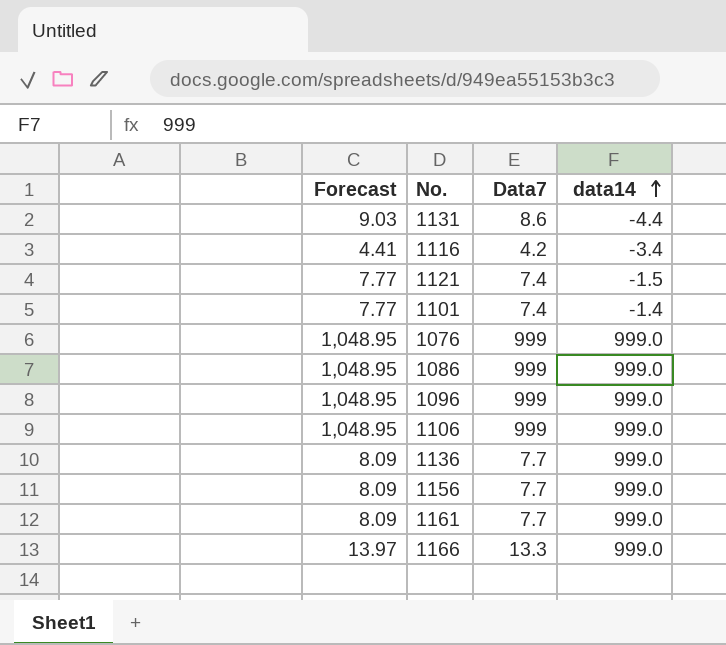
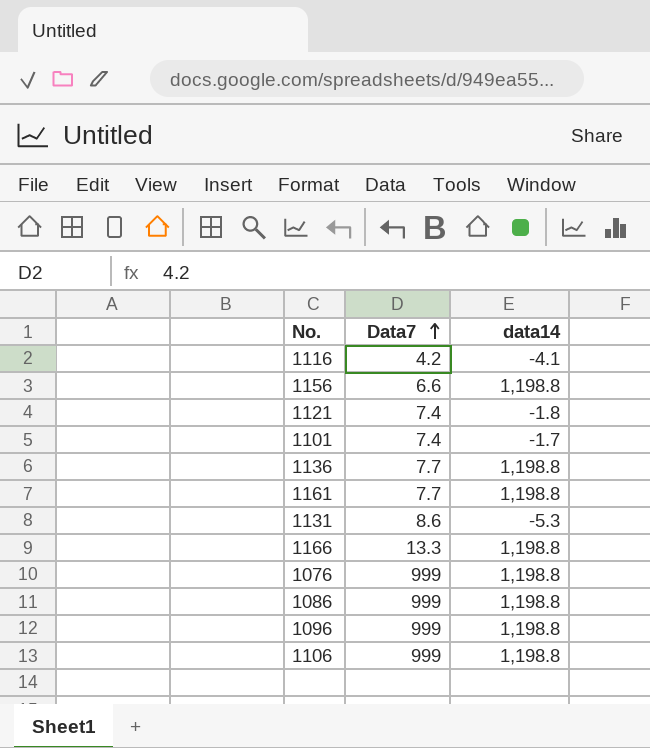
row order: data14 ascending -> Data7 ascending
column Forecast | formula: [Data7] * 1.05 -> none
1116 | data14: -3.4 -> -4.1
1156 | Data7: 7.7 -> 6.6
1156 | data14: 999.0 -> 1,198.8
1121 | data14: -1.5 -> -1.8
1101 | data14: -1.4 -> -1.7
1136 | data14: 999.0 -> 1,198.8
1161 | data14: 999.0 -> 1,198.8
1131 | data14: -4.4 -> -5.3
1166 | data14: 999.0 -> 1,198.8
1076 | data14: 999.0 -> 1,198.8
1086 | data14: 999.0 -> 1,198.8
1096 | data14: 999.0 -> 1,198.8
1106 | data14: 999.0 -> 1,198.8

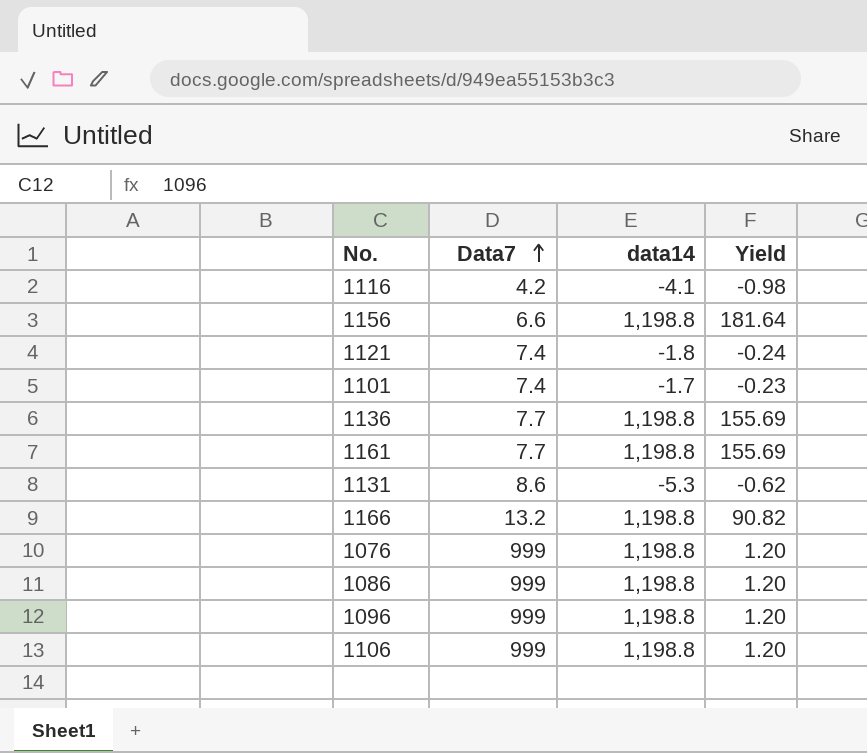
column Yield | formula: none -> [data14] / [Data7]
1166 | Data7: 13.3 -> 13.2

